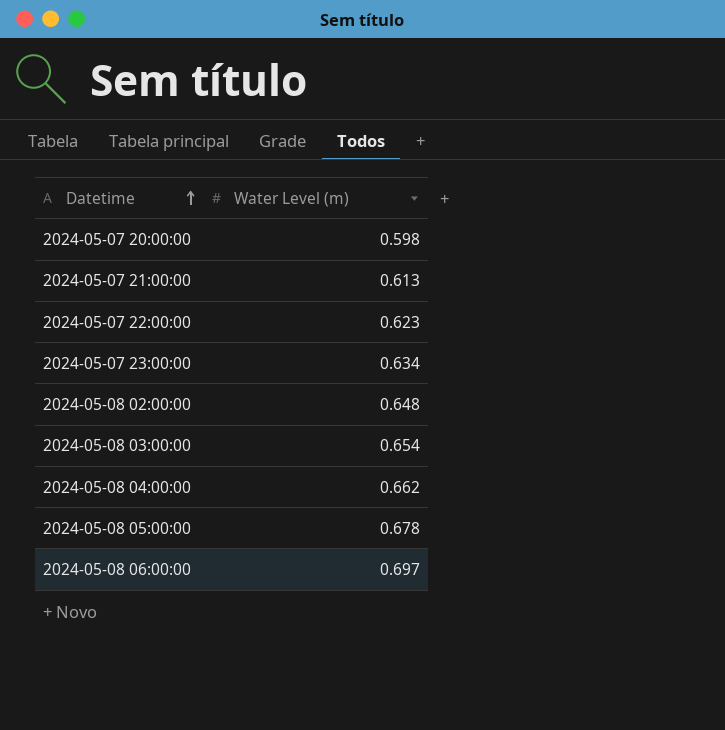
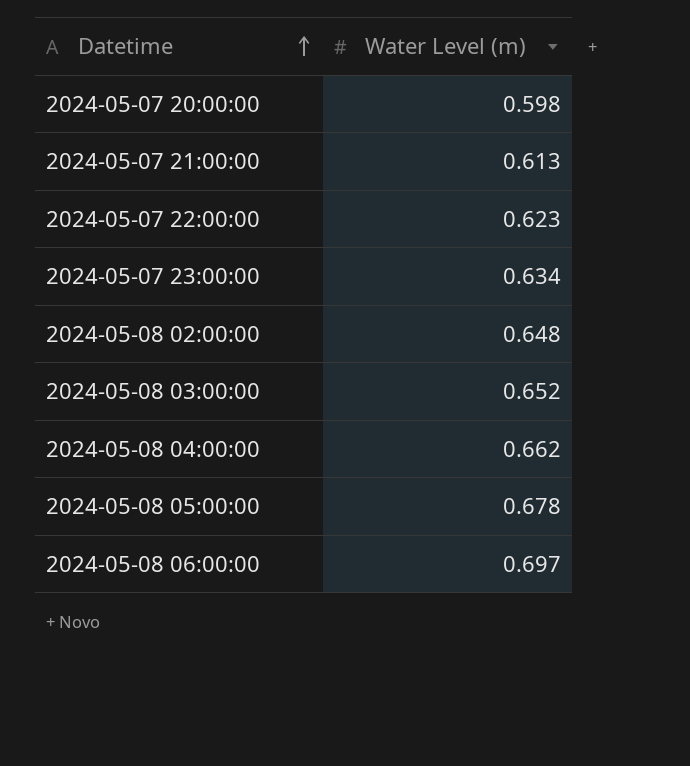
2024-05-08 03:00:00 | Water Level (m): 0.654 -> 0.652

